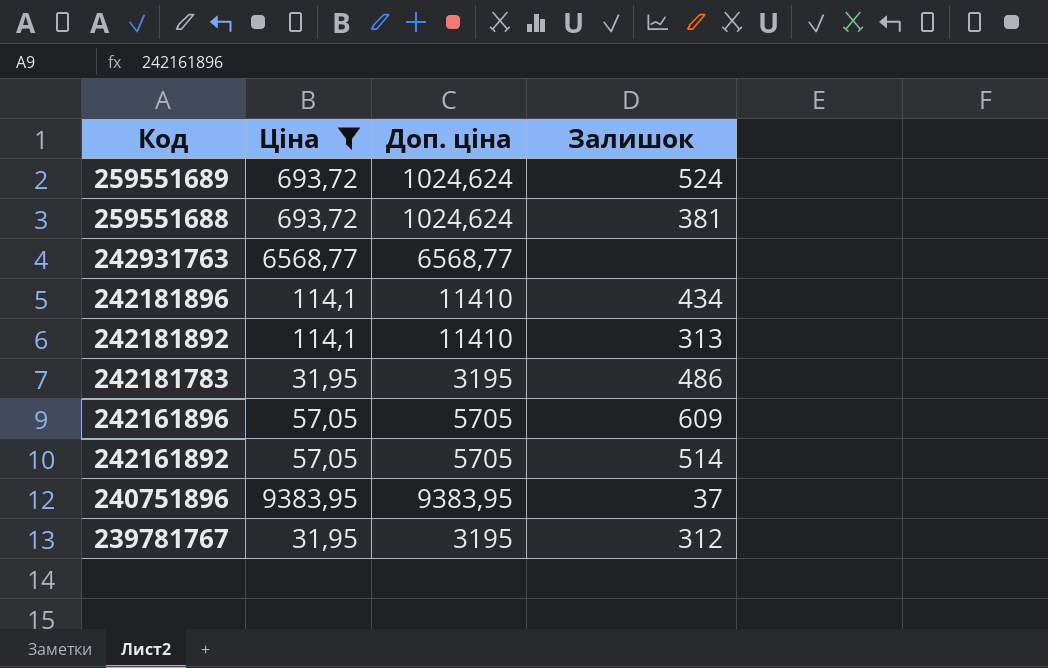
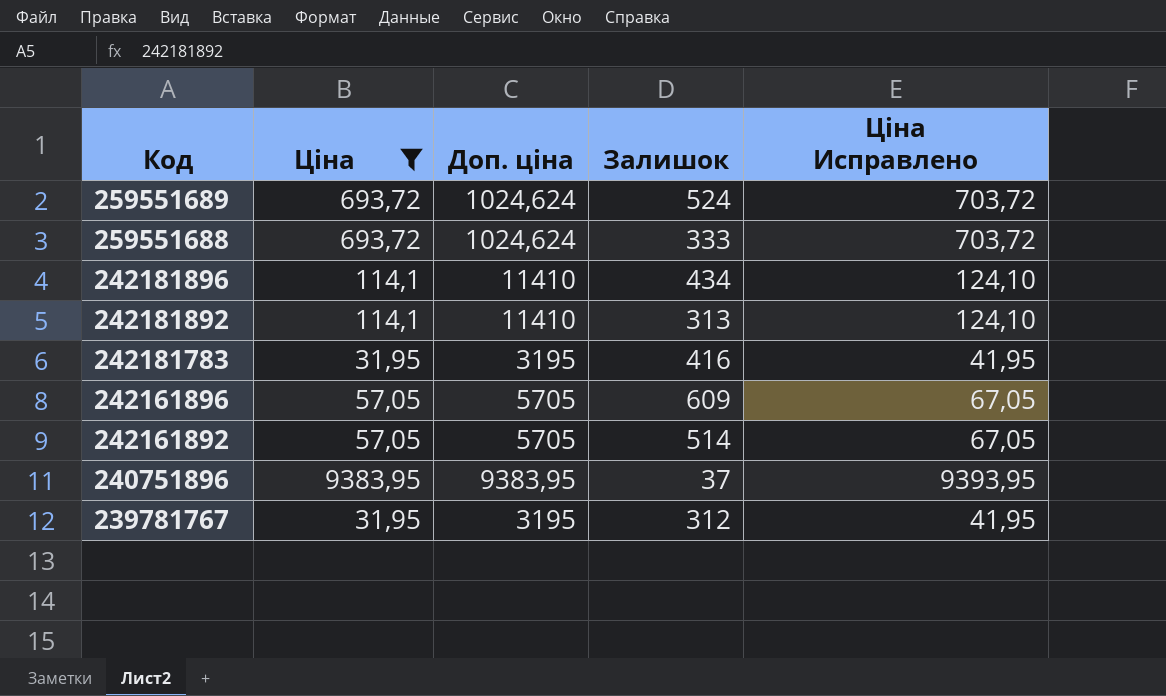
column Ціна Исправлено | formula: none -> [Ціна] + 10
row 242931763: 6568,77 | 6568,77 | none -> none
259551688 | Залишок: 381 -> 333
242181783 | Залишок: 486 -> 416

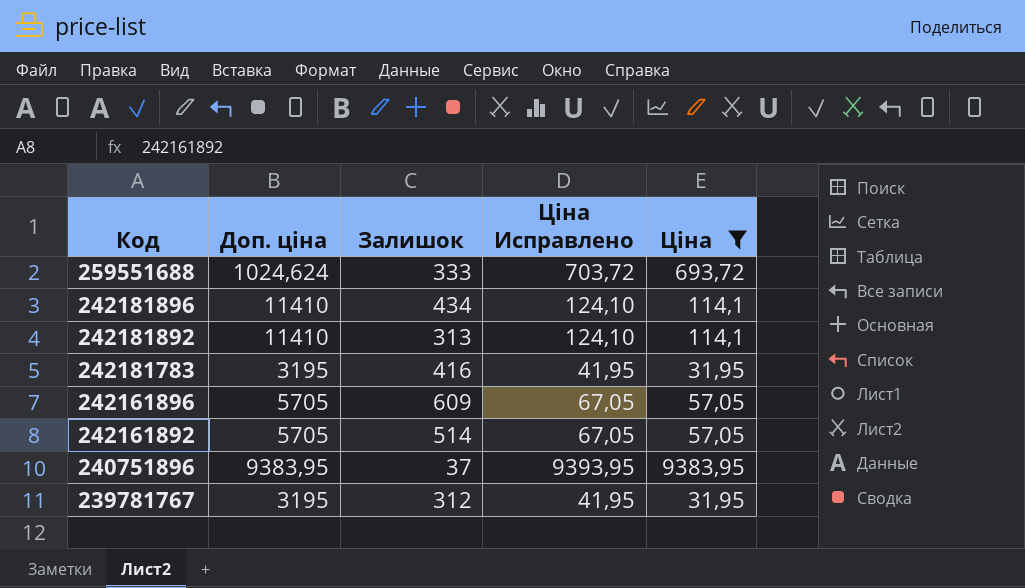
column Ціна | position: 2 -> 5
row 259551689: 693,72 | 1024,624 | 524 | 703,72 -> none

